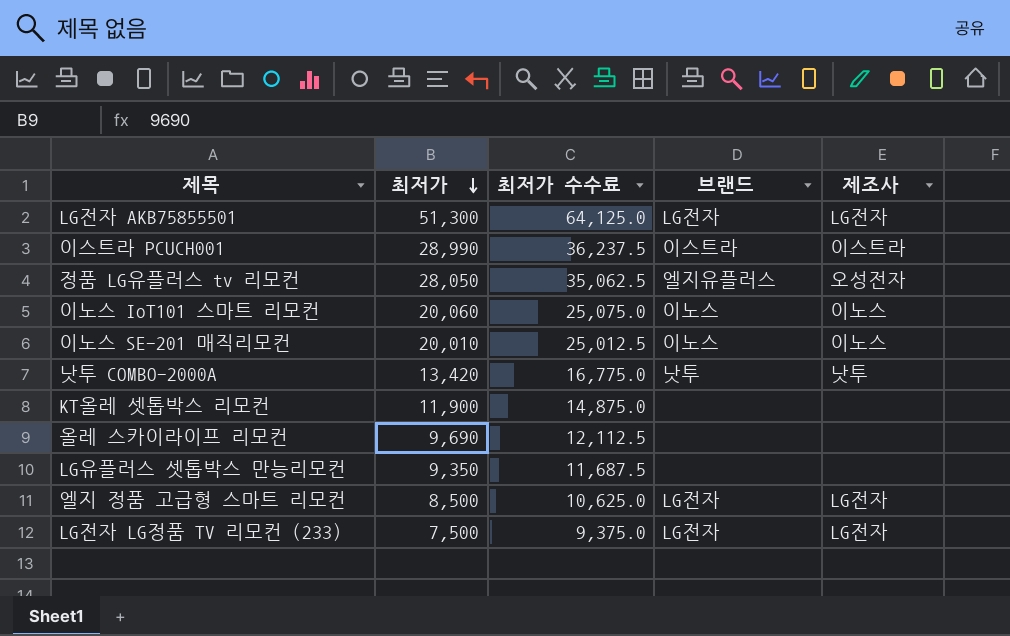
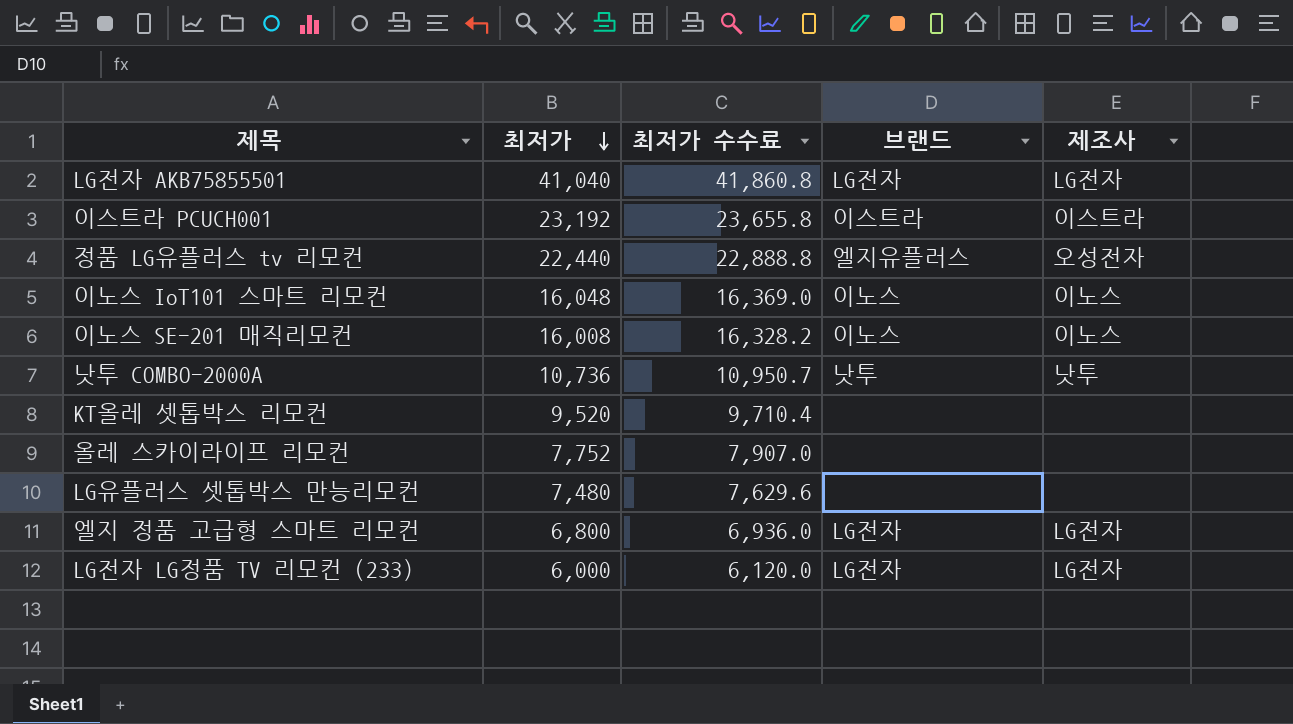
column 최저가 수수료 | formula: [최저가] * 1.25 -> [최저가] * 1.02
LG전자 AKB75855501 | 최저가: 51,300 -> 41,040
이스트라 PCUCH001 | 최저가: 28,990 -> 23,192
정품 LG유플러스 tv 리모컨 | 최저가: 28,050 -> 22,440
이노스 IoT101 스마트 리모컨 | 최저가: 20,060 -> 16,048
이노스 SE-201 매직리모컨 | 최저가: 20,010 -> 16,008
낫투 COMBO-2000A | 최저가: 13,420 -> 10,736
KT올레 셋톱박스 리모컨 | 최저가: 11,900 -> 9,520
올레 스카이라이프 리모컨 | 최저가: 9,690 -> 7,752
LG유플러스 셋톱박스 만능리모컨 | 최저가: 9,350 -> 7,480
엘지 정품 고급형 스마트 리모컨 | 최저가: 8,500 -> 6,800
LG전자 LG정품 TV 리모컨 (233) | 최저가: 7,500 -> 6,000

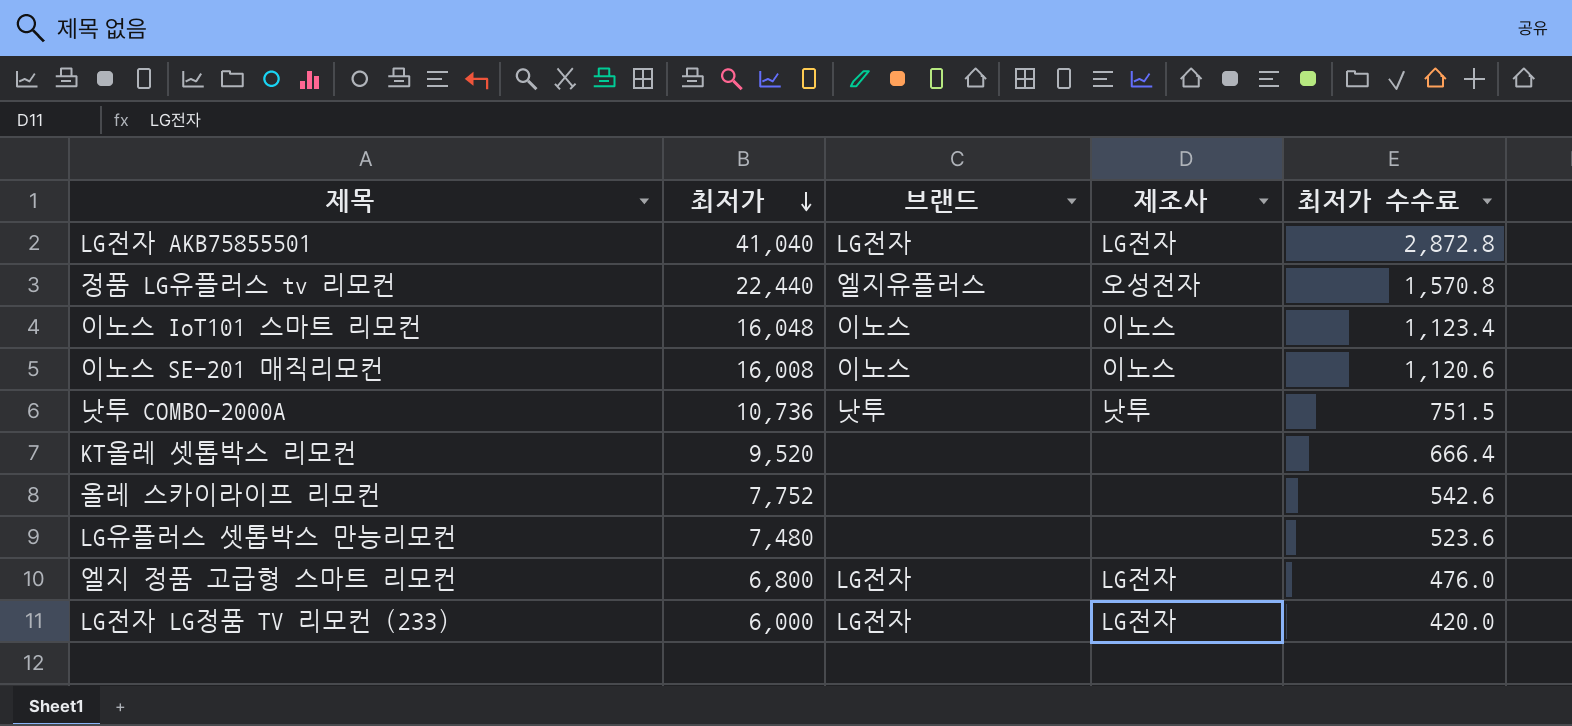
column 최저가 수수료 | formula: [최저가] * 1.02 -> [최저가] * 0.07
column 최저가 수수료 | position: 3 -> 5
row 이스트라 PCUCH001: 23,192 | 23,655.8 | 이스트라 | 이스트라 -> none

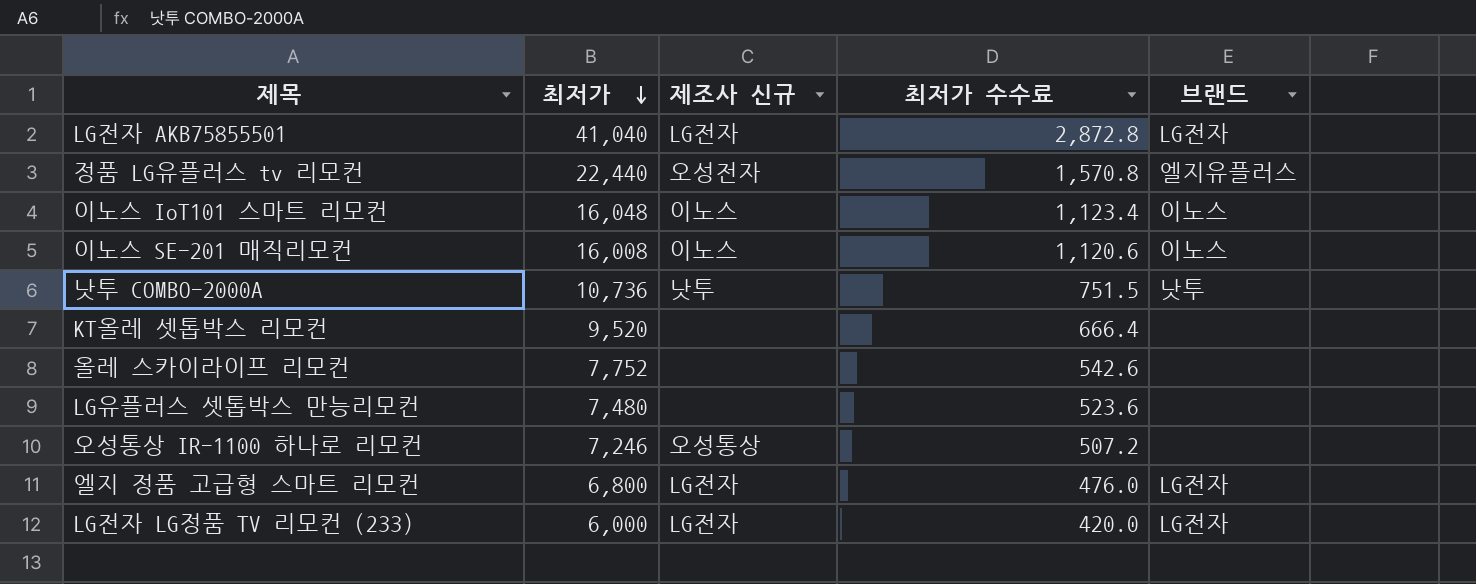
column name: 제조사 -> 제조사 신규
column 브랜드 | position: 3 -> 5
row 오성통상 IR-1100 하나로 리모컨: none -> 7,246 | 오성통상 | 507.2 | none

